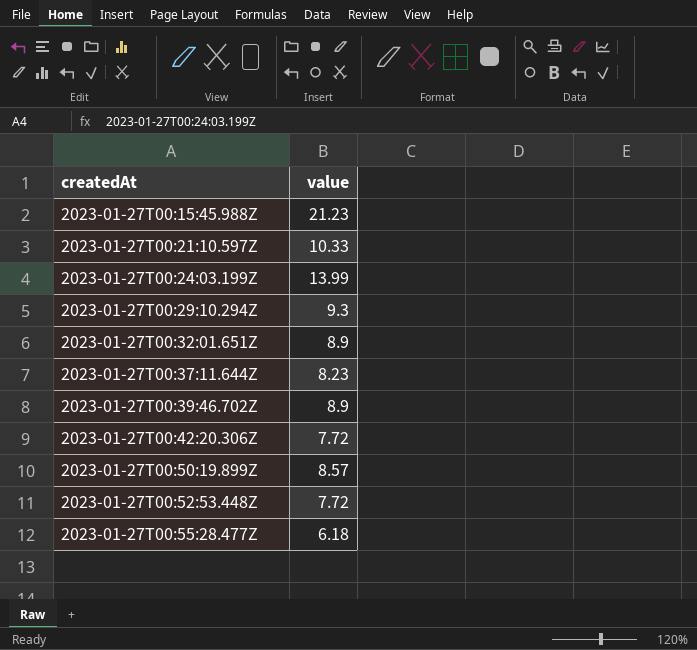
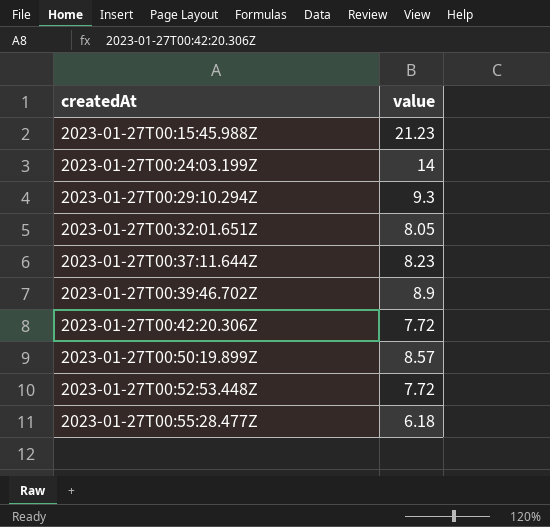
row 2023-01-27T00:21:10.597Z: 10.33 -> none
2023-01-27T00:24:03.199Z | value: 13.99 -> 14
2023-01-27T00:32:01.651Z | value: 8.9 -> 8.05

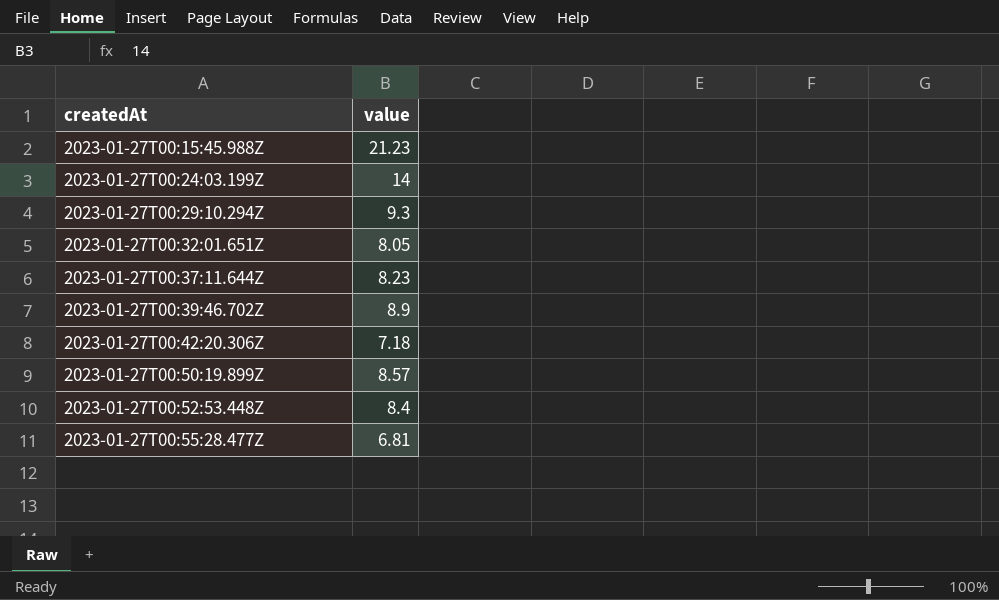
2023-01-27T00:42:20.306Z | value: 7.72 -> 7.18
2023-01-27T00:52:53.448Z | value: 7.72 -> 8.4
2023-01-27T00:55:28.477Z | value: 6.18 -> 6.81

